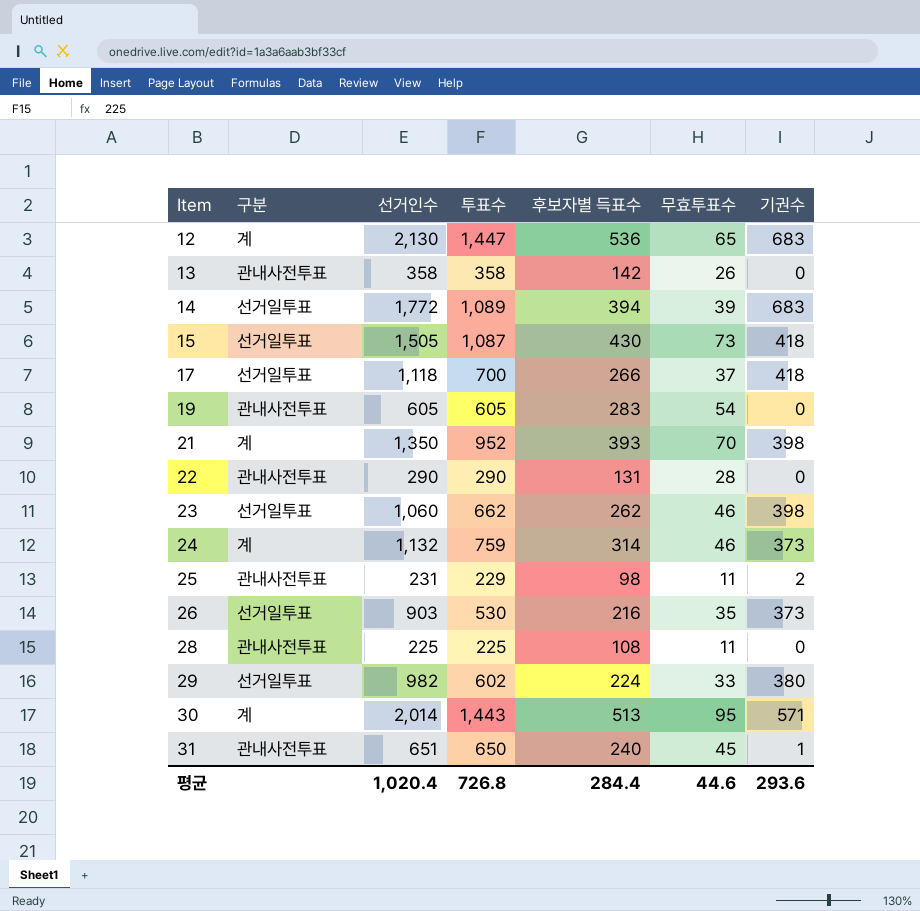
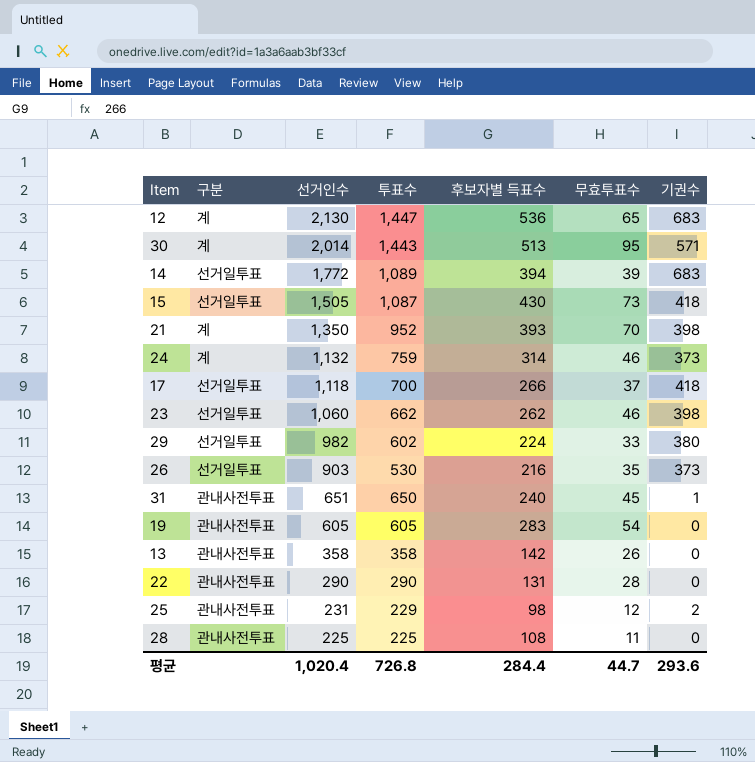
row order: Item ascending -> 선거인수 descending
25 | 무효투표수: 11 -> 12
평균 | 무효투표수: 44.6 -> 44.7

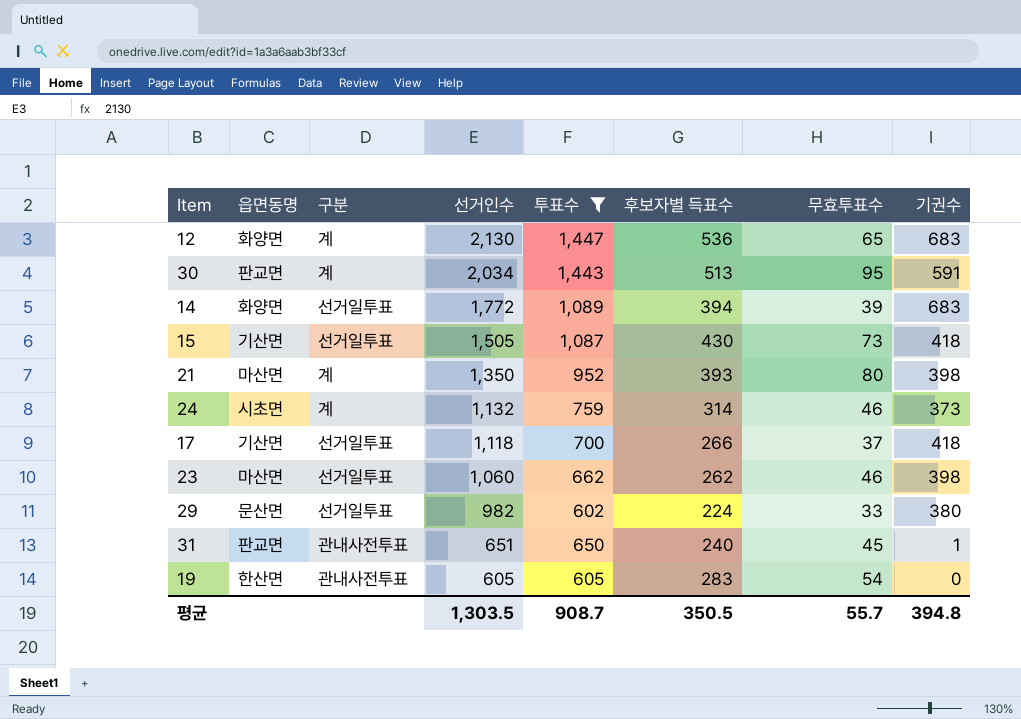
filter: none -> 투표수 >= 602
column 읍면동명 | position: none -> 2
30 | 선거인수: 2,014 -> 2,034
30 | 기권수: 571 -> 591
21 | 무효투표수: 70 -> 80
평균 | 선거인수: 1,020.4 -> 1,303.5
평균 | 투표수: 726.8 -> 908.7
평균 | 후보자별 득표수: 284.4 -> 350.5
평균 | 무효투표수: 44.7 -> 55.7
평균 | 기권수: 293.6 -> 394.8

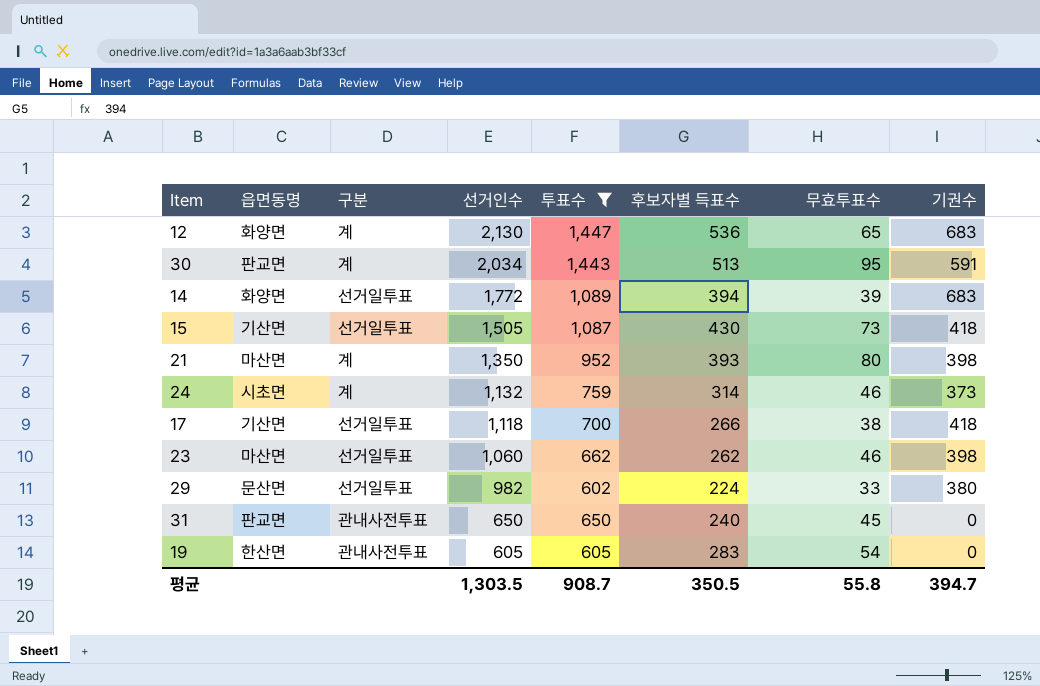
17 | 무효투표수: 37 -> 38
31 | 선거인수: 651 -> 650
31 | 기권수: 1 -> 0
평균 | 무효투표수: 55.7 -> 55.8
평균 | 기권수: 394.8 -> 394.7

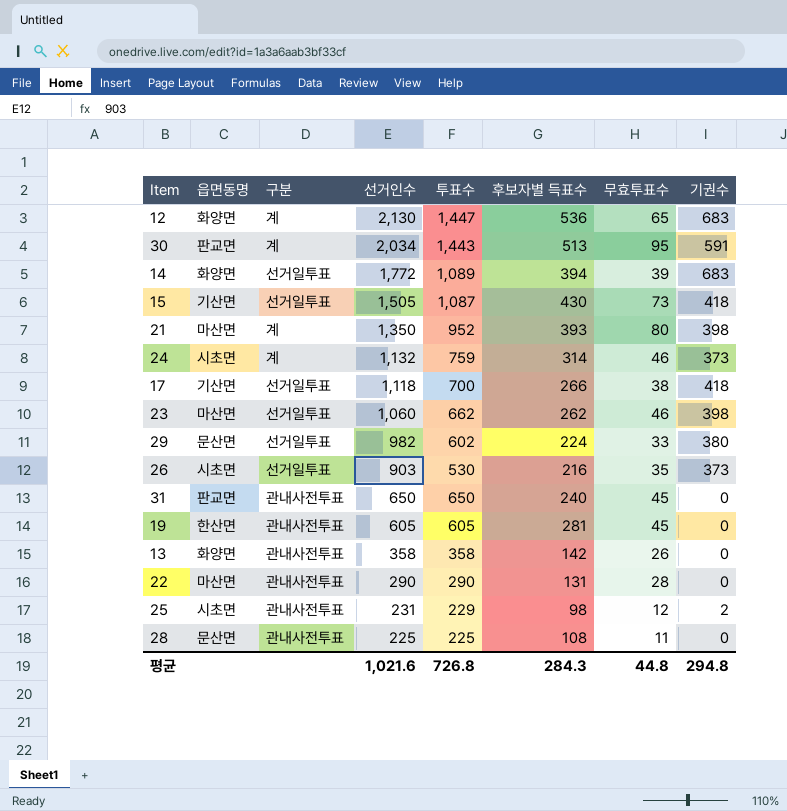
filter: 투표수 >= 602 -> none
19 | 후보자별 득표수: 283 -> 281
19 | 무효투표수: 54 -> 45
평균 | 선거인수: 1,303.5 -> 1,021.6
평균 | 투표수: 908.7 -> 726.8
평균 | 후보자별 득표수: 350.5 -> 284.3
평균 | 무효투표수: 55.8 -> 44.8
평균 | 기권수: 394.7 -> 294.8

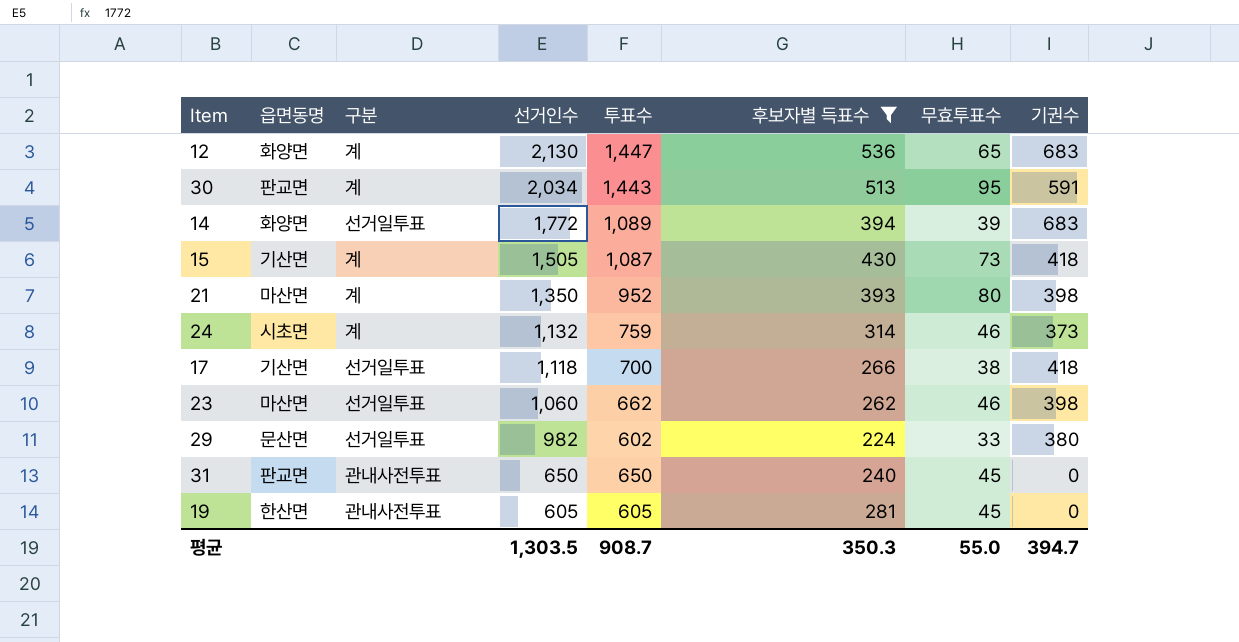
filter: none -> 후보자별 득표수 >= 224
15 | 구분: 선거일투표 -> 계
평균 | 선거인수: 1,021.6 -> 1,303.5
평균 | 투표수: 726.8 -> 908.7
평균 | 후보자별 득표수: 284.3 -> 350.3
평균 | 무효투표수: 44.8 -> 55.0
평균 | 기권수: 294.8 -> 394.7

